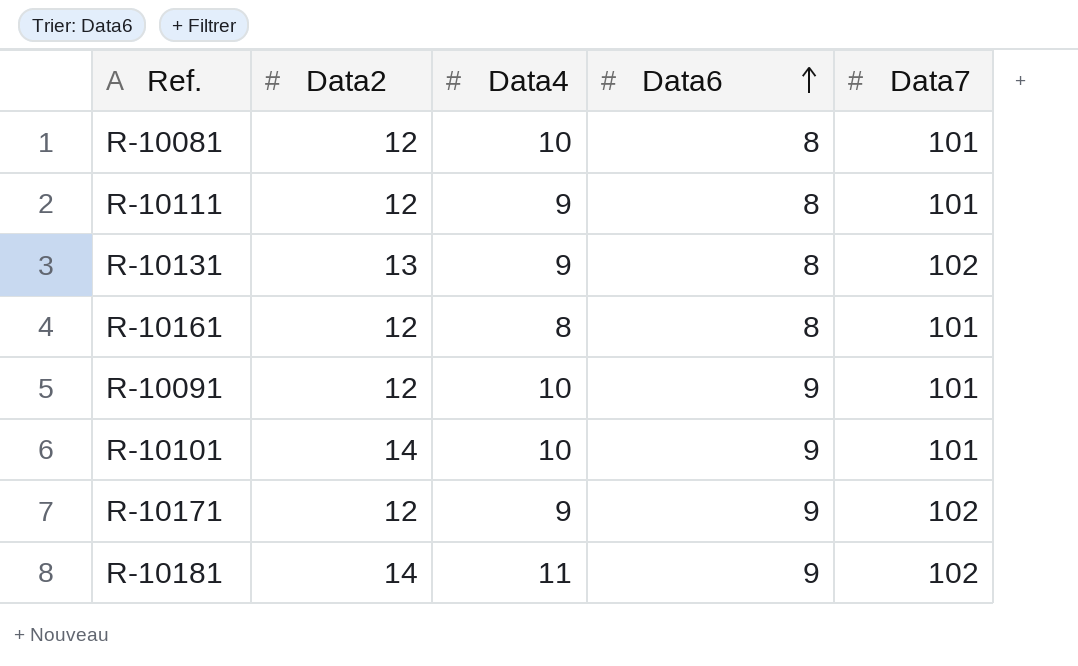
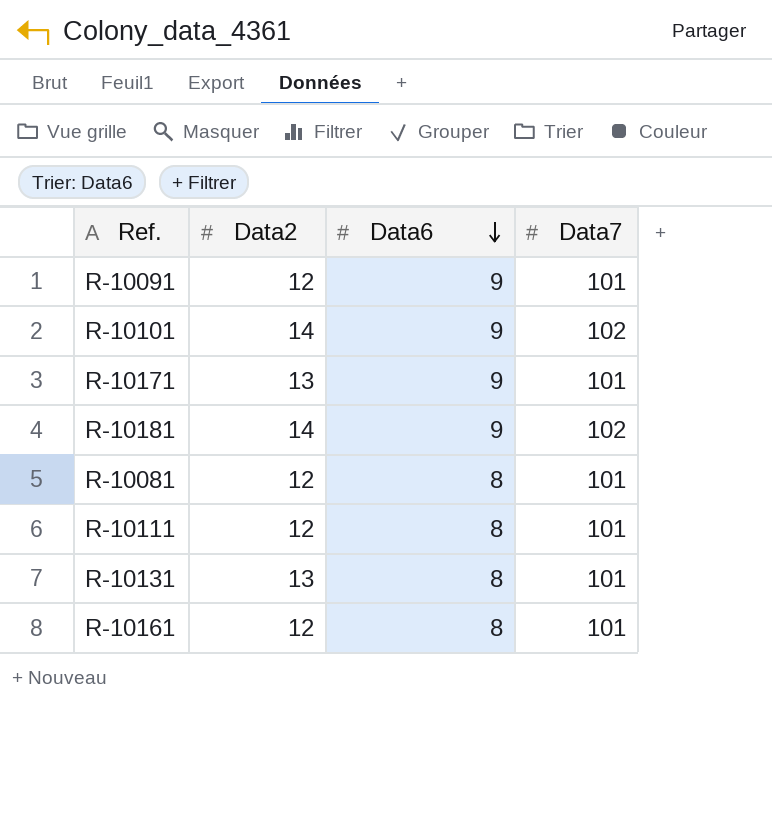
row order: Data6 ascending -> Data6 descending
column Data4 | position: 3 -> none
R-10101 | Data7: 101 -> 102
R-10171 | Data2: 12 -> 13
R-10171 | Data7: 102 -> 101
R-10131 | Data7: 102 -> 101

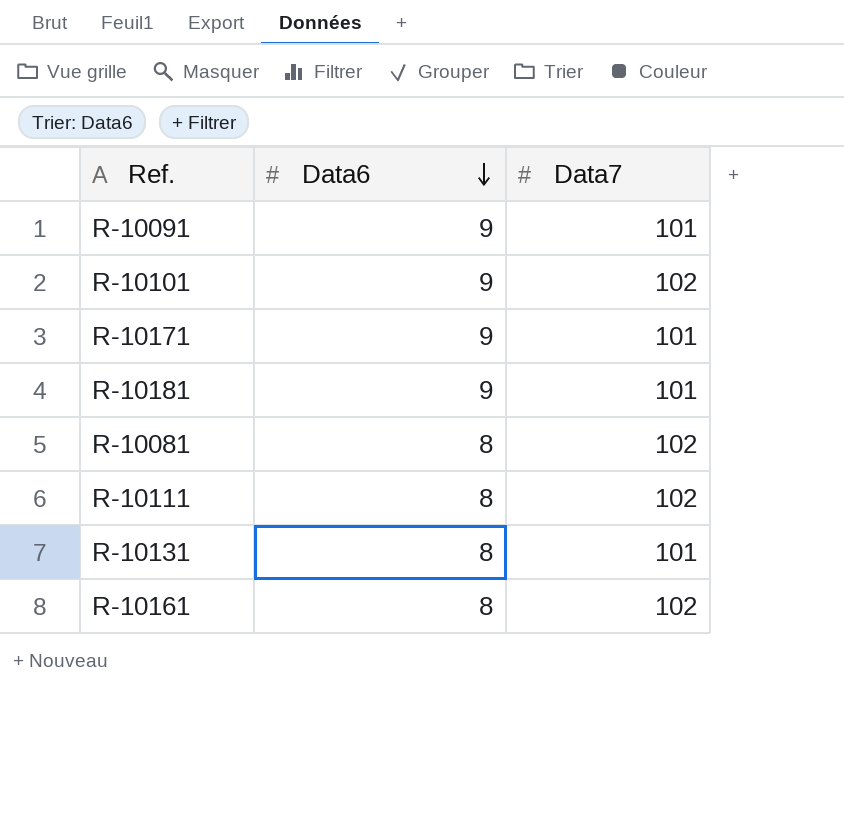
column Data2 | position: 2 -> none
R-10181 | Data7: 102 -> 101
R-10081 | Data7: 101 -> 102
R-10111 | Data7: 101 -> 102
R-10161 | Data7: 101 -> 102

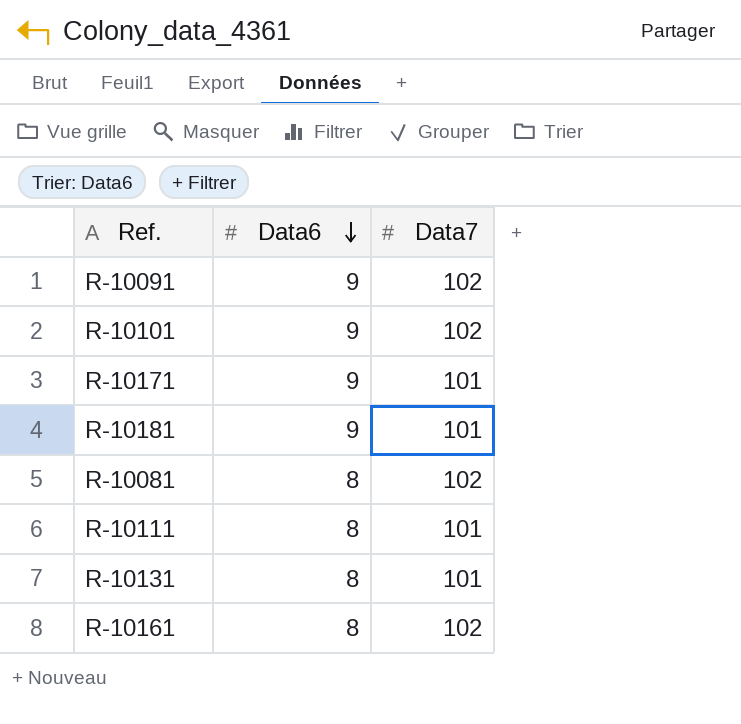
R-10091 | Data7: 101 -> 102
R-10111 | Data7: 102 -> 101

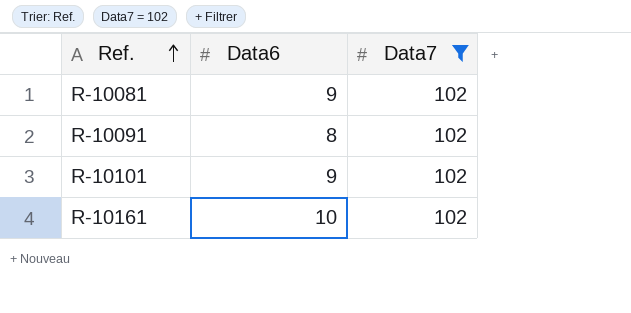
filter: none -> Data7 = 102
row order: Data6 descending -> Ref. ascending
R-10081 | Data6: 8 -> 9
R-10091 | Data6: 9 -> 8
R-10161 | Data6: 8 -> 10

